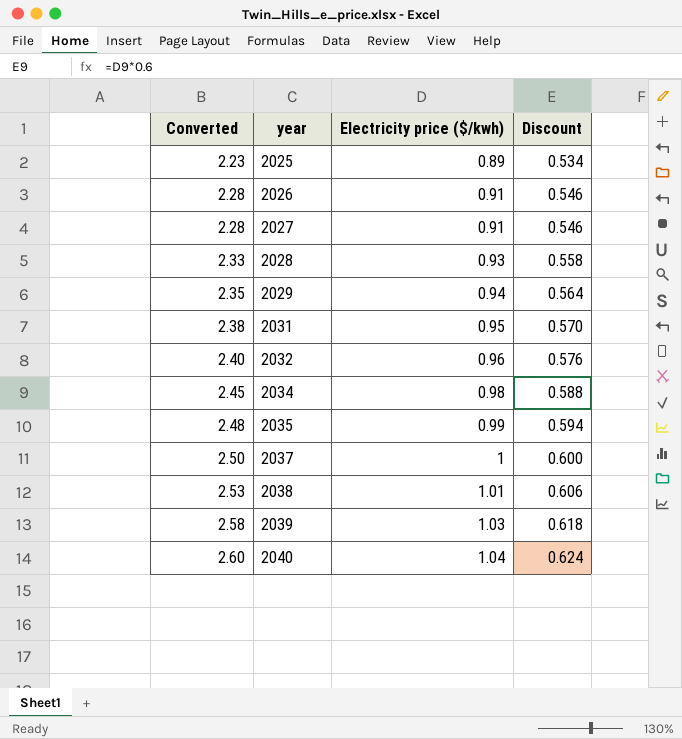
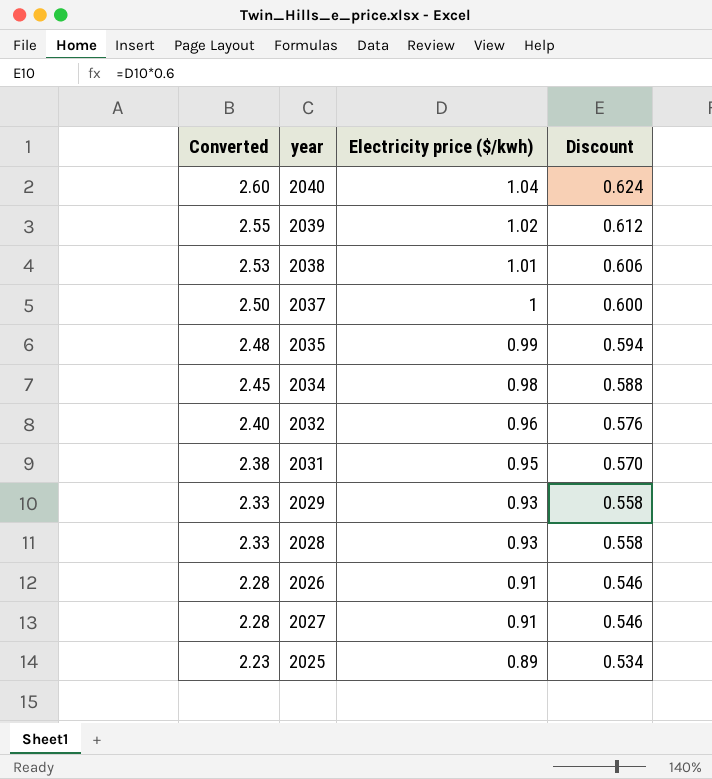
row order: Converted ascending -> Converted descending
2039 | Converted: 2.58 -> 2.55
2039 | Electricity price ($/kwh): 1.03 -> 1.02
2039 | Discount: 0.618 -> 0.612
2029 | Converted: 2.35 -> 2.33
2029 | Electricity price ($/kwh): 0.94 -> 0.93
2029 | Discount: 0.564 -> 0.558

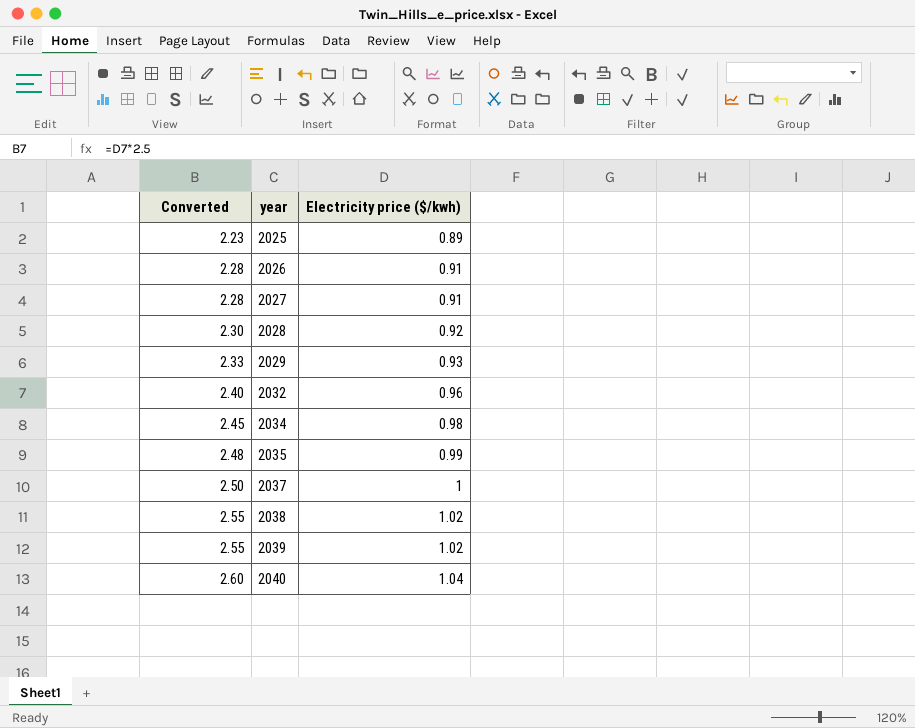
row order: Converted descending -> Converted ascending
column Discount | formula: [Electricity price ($/kwh)] * 0.6 -> none
row 2031: 2.38 | 0.95 | 0.570 -> none
2028 | Converted: 2.33 -> 2.30
2028 | Electricity price ($/kwh): 0.93 -> 0.92
2038 | Converted: 2.53 -> 2.55
2038 | Electricity price ($/kwh): 1.01 -> 1.02

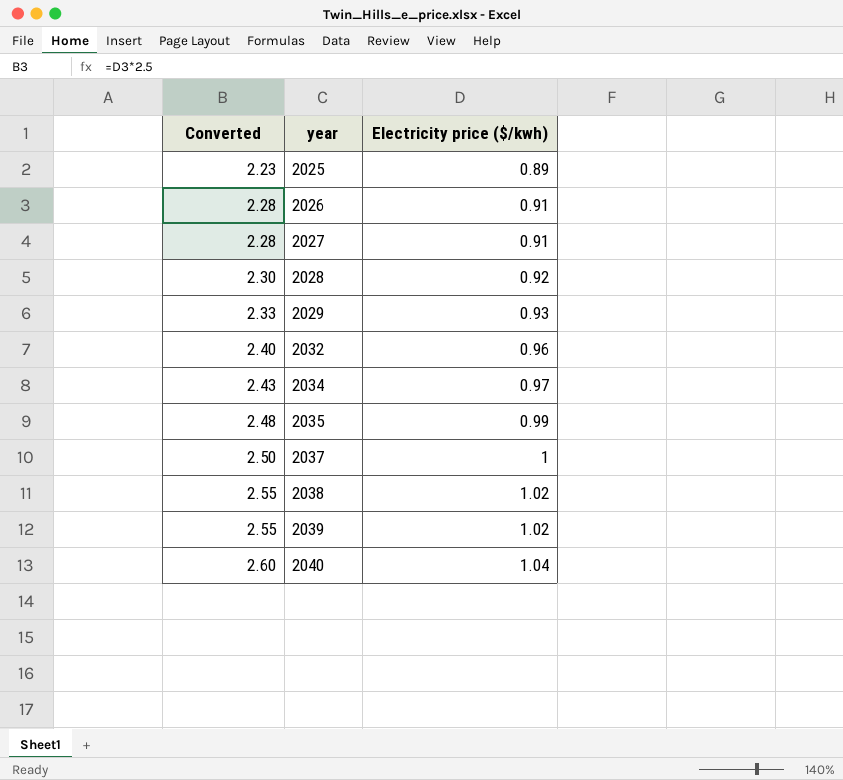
2034 | Converted: 2.45 -> 2.43
2034 | Electricity price ($/kwh): 0.98 -> 0.97

